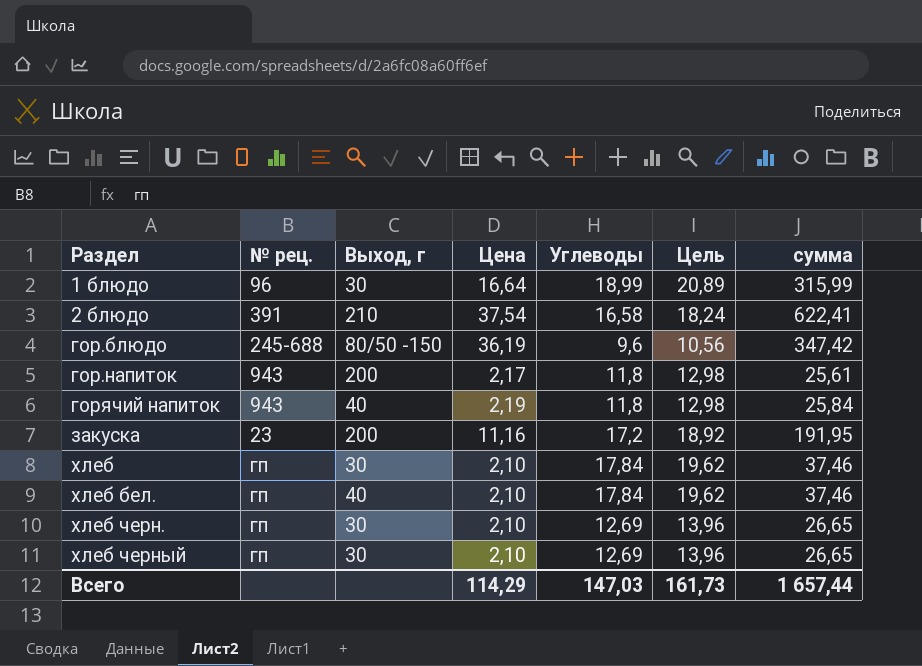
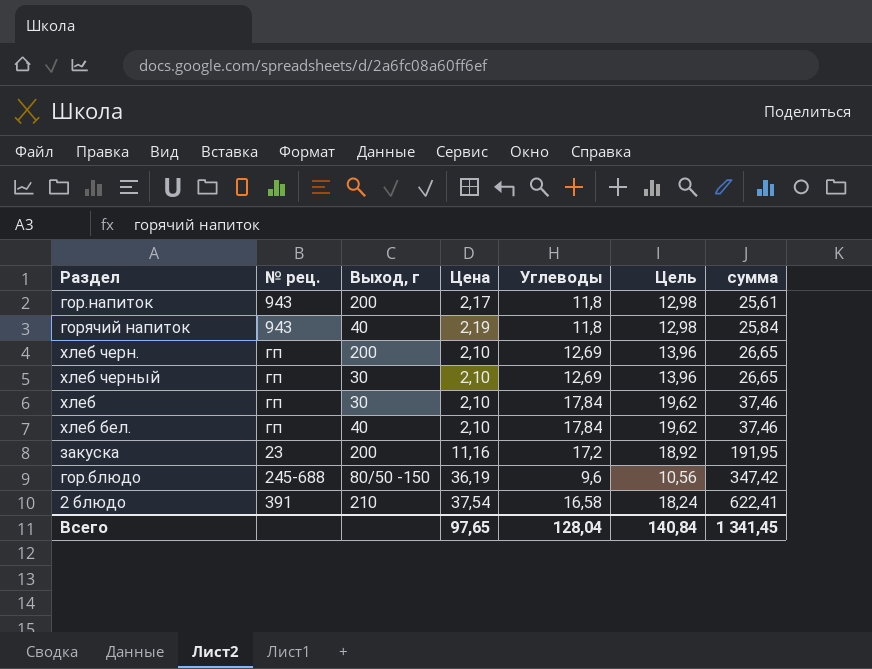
row order: Раздел ascending -> сумма ascending
row 1 блюдо: 96 | 30 | 16,64 | 18,99 | 20,89 | 315,99 -> none
хлеб черн. | Выход, г: 30 -> 200
Всего | Цена: 114,29 -> 97,65
Всего | Углеводы: 147,03 -> 128,04
Всего | Цель: 161,73 -> 140,84
Всего | сумма: 1 657,44 -> 1 341,45

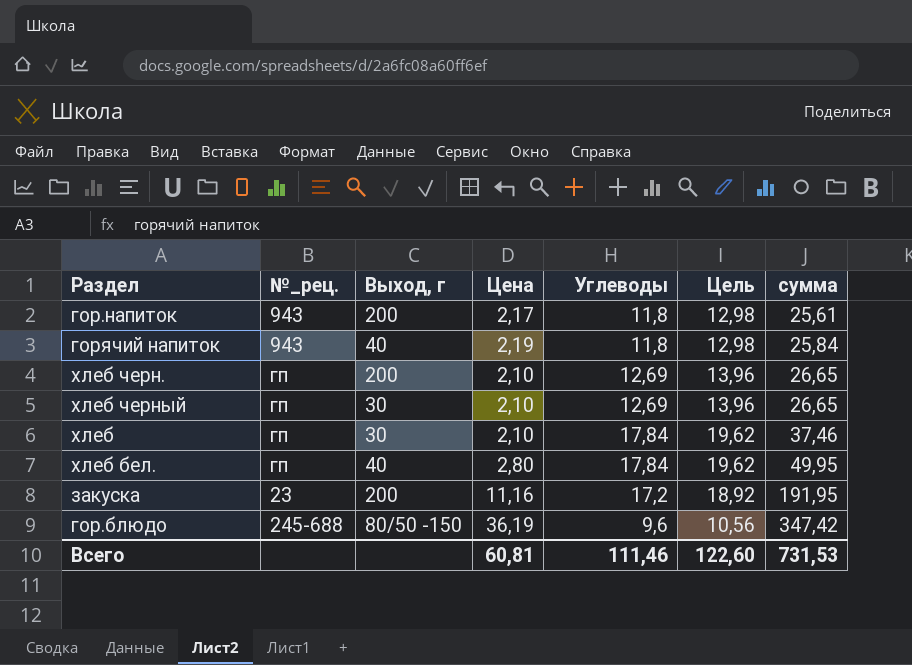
column name: № рец. -> №_рец.
row 2 блюдо: 391 | 210 | 37,54 | 16,58 | 18,24 | 622,41 -> none
хлеб бел. | Цена: 2,10 -> 2,80
хлеб бел. | сумма: 37,46 -> 49,95
Всего | Цена: 97,65 -> 60,81
Всего | Углеводы: 128,04 -> 111,46
Всего | Цель: 140,84 -> 122,60
Всего | сумма: 1 341,45 -> 731,53

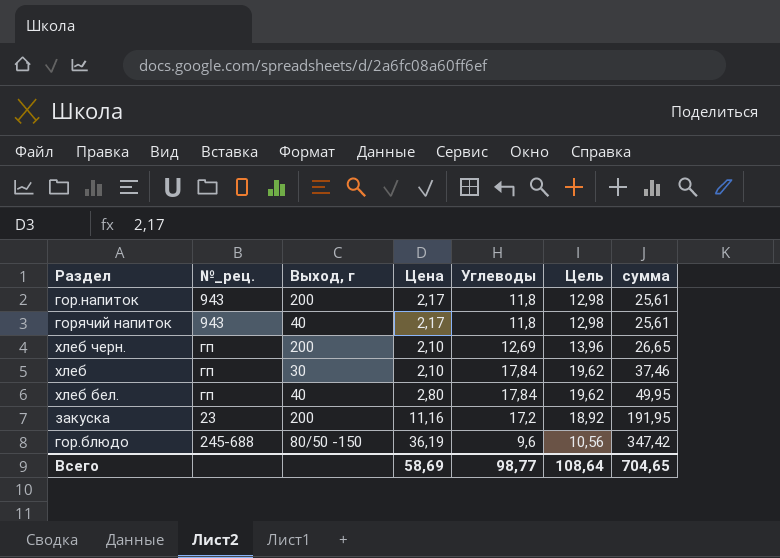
row хлеб черный: гп | 30 | 2,10 | 12,69 | 13,96 | 26,65 -> none
горячий напиток | Цена: 2,19 -> 2,17
горячий напиток | сумма: 25,84 -> 25,61
Всего | Цена: 60,81 -> 58,69
Всего | Углеводы: 111,46 -> 98,77
Всего | Цель: 122,60 -> 108,64
Всего | сумма: 731,53 -> 704,65

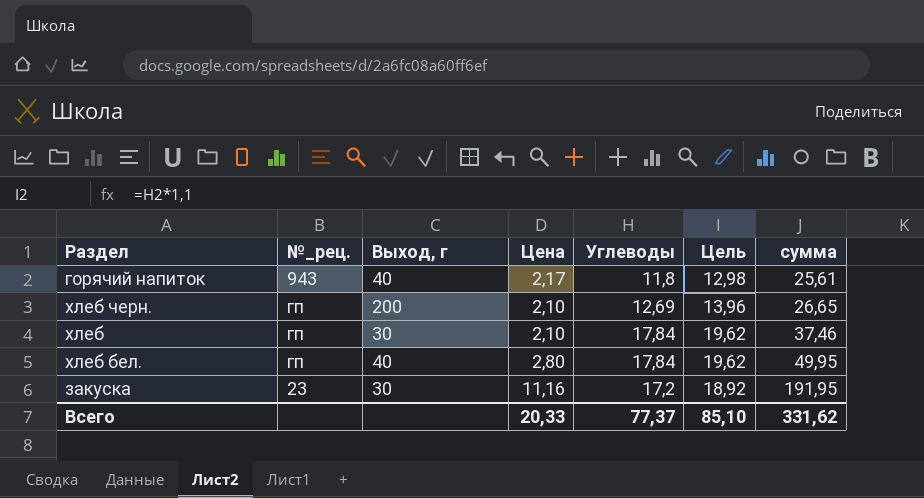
row гор.напиток: 943 | 200 | 2,17 | 11,8 | 12,98 | 25,61 -> none
row гор.блюдо: 245-688 | 80/50 -150 | 36,19 | 9,6 | 10,56 | 347,42 -> none
закуска | Выход, г: 200 -> 30
Всего | Цена: 58,69 -> 20,33
Всего | Углеводы: 98,77 -> 77,37
Всего | Цель: 108,64 -> 85,10
Всего | сумма: 704,65 -> 331,62

